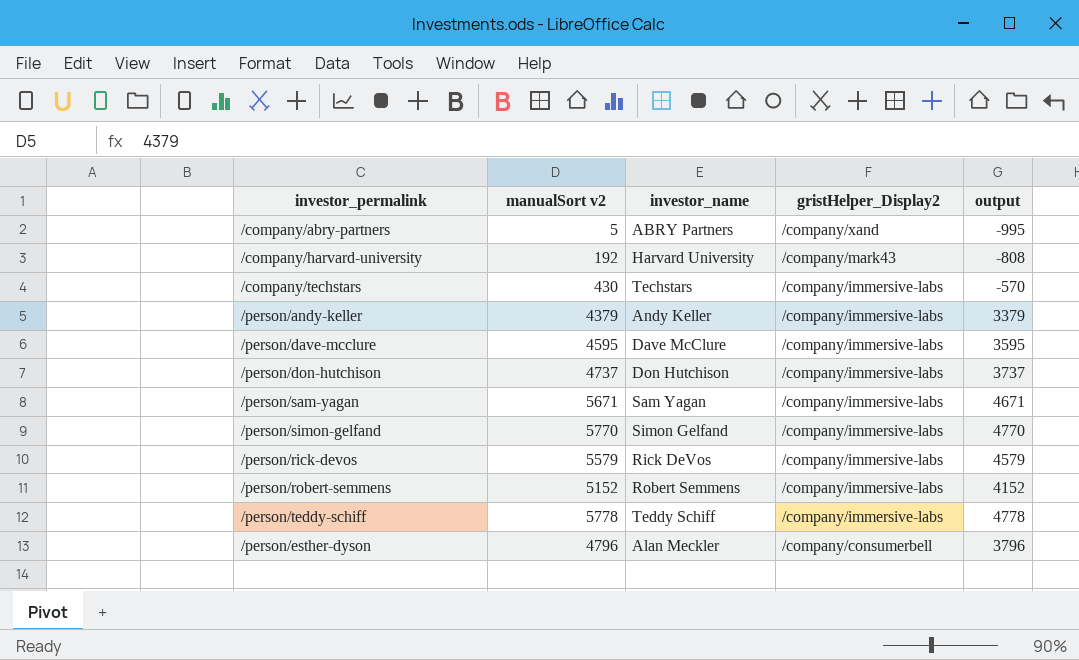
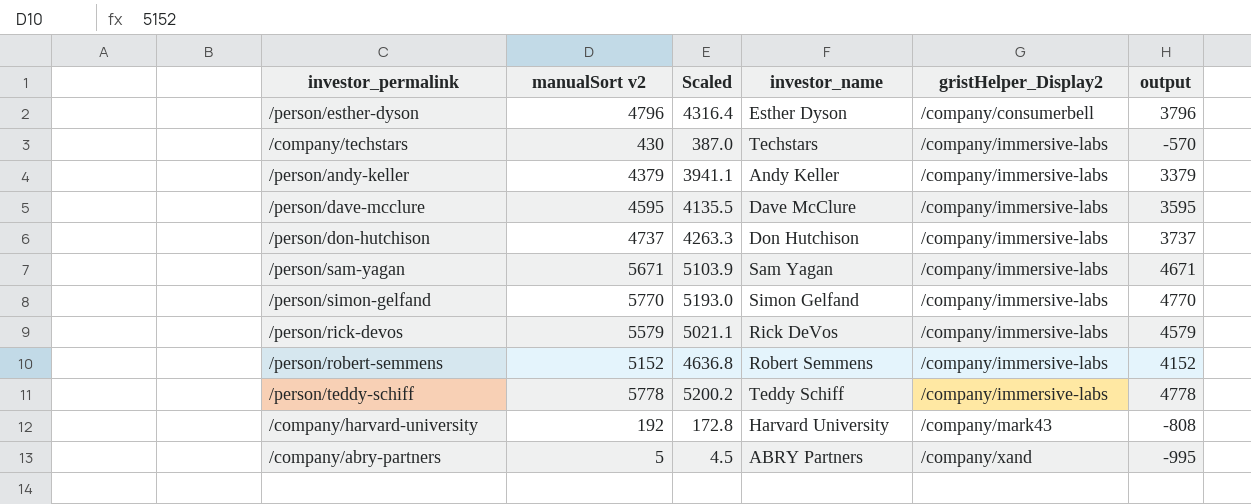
row order: gristHelper_Display2 descending -> gristHelper_Display2 ascending
column Scaled | formula: none -> [manualSort v2] * 0.9
/person/esther-dyson | investor_name: Alan Meckler -> Esther Dyson

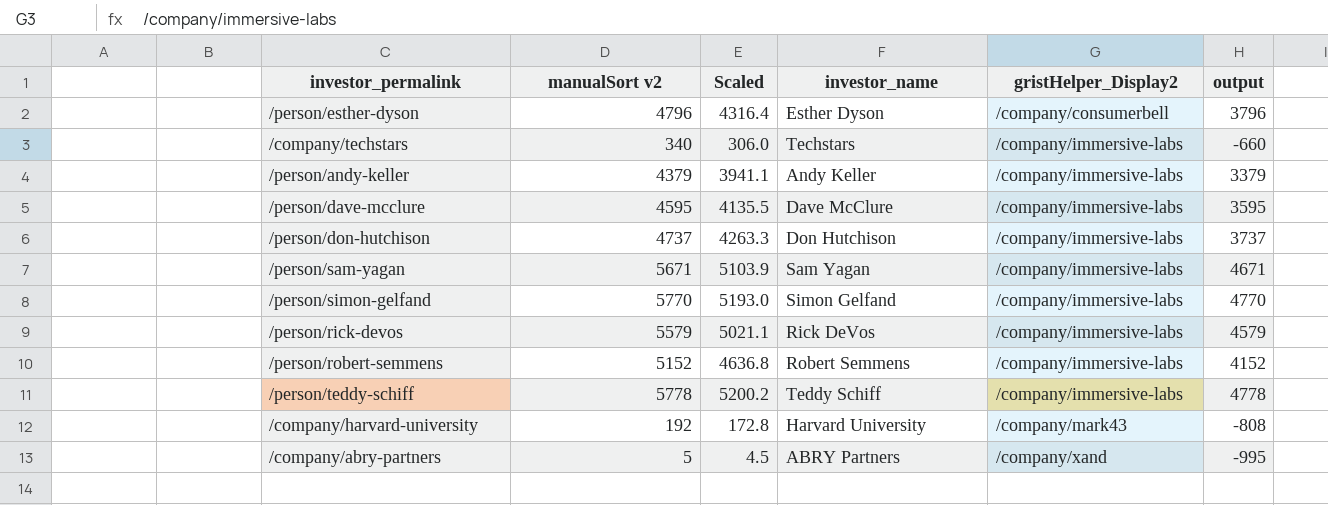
/company/techstars | manualSort v2: 430 -> 340
/company/techstars | Scaled: 387.0 -> 306.0
/company/techstars | output: -570 -> -660

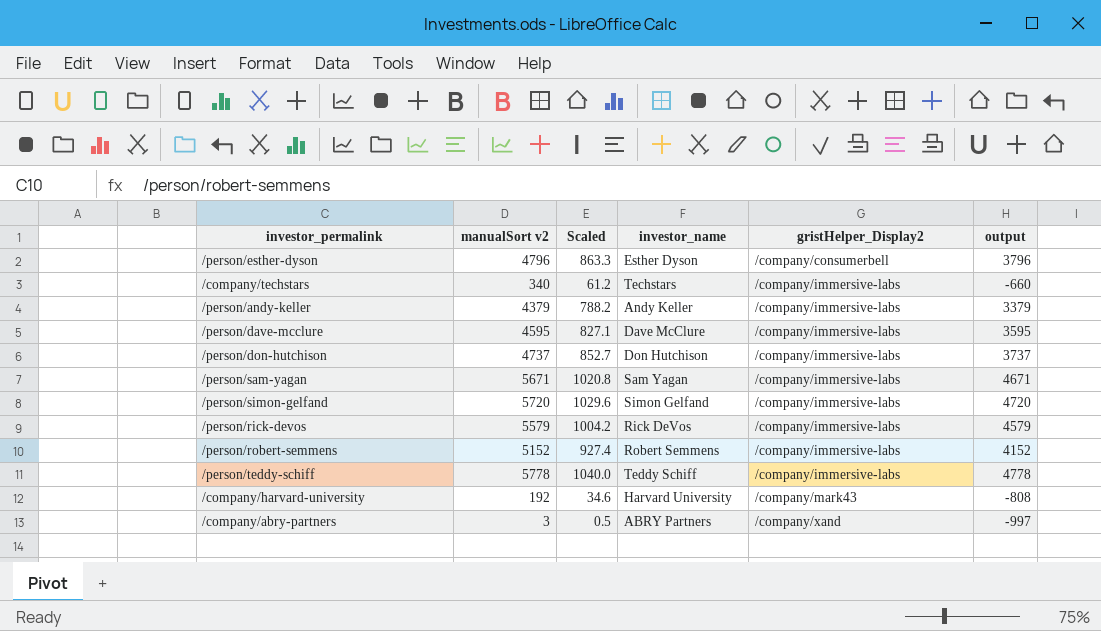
column Scaled | formula: [manualSort v2] * 0.9 -> [manualSort v2] * 0.18
/person/simon-gelfand | manualSort v2: 5770 -> 5720
/person/simon-gelfand | output: 4770 -> 4720
/company/abry-partners | manualSort v2: 5 -> 3
/company/abry-partners | output: -995 -> -997

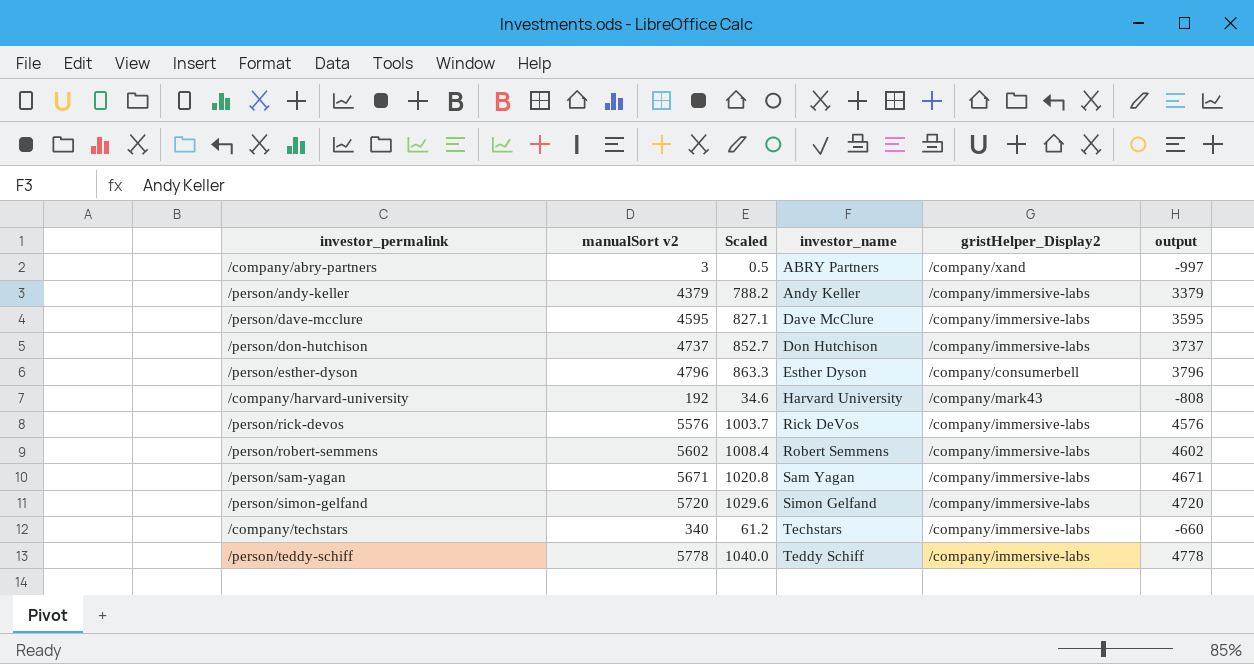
row order: gristHelper_Display2 ascending -> investor_name ascending
/person/rick-devos | manualSort v2: 5579 -> 5576
/person/rick-devos | Scaled: 1004.2 -> 1003.7
/person/rick-devos | output: 4579 -> 4576
/person/robert-semmens | manualSort v2: 5152 -> 5602
/person/robert-semmens | Scaled: 927.4 -> 1008.4
/person/robert-semmens | output: 4152 -> 4602

